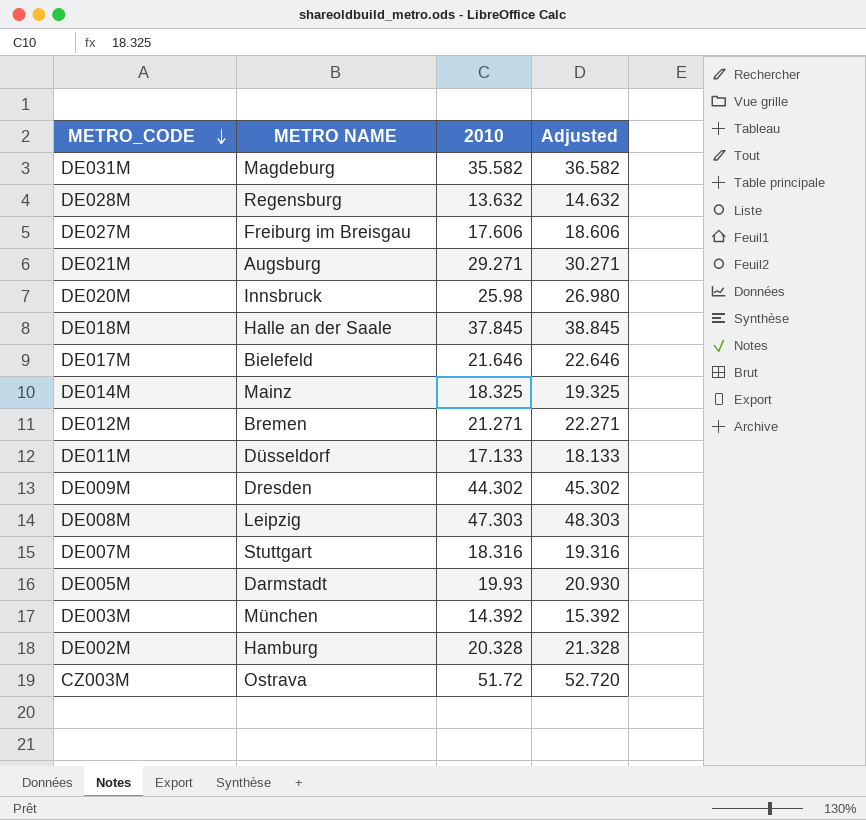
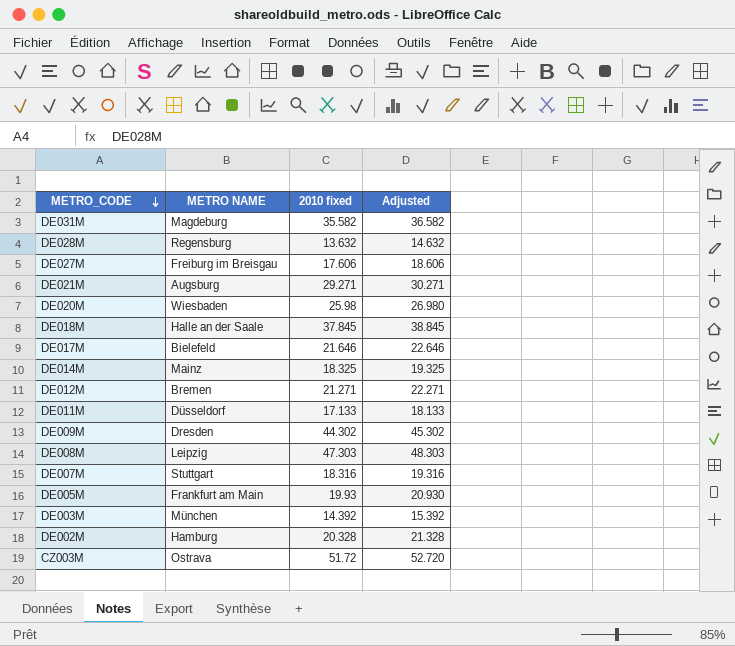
column name: 2010 -> 2010 fixed
DE020M | METRO NAME: Innsbruck -> Wiesbaden
DE005M | METRO NAME: Darmstadt -> Frankfurt am Main

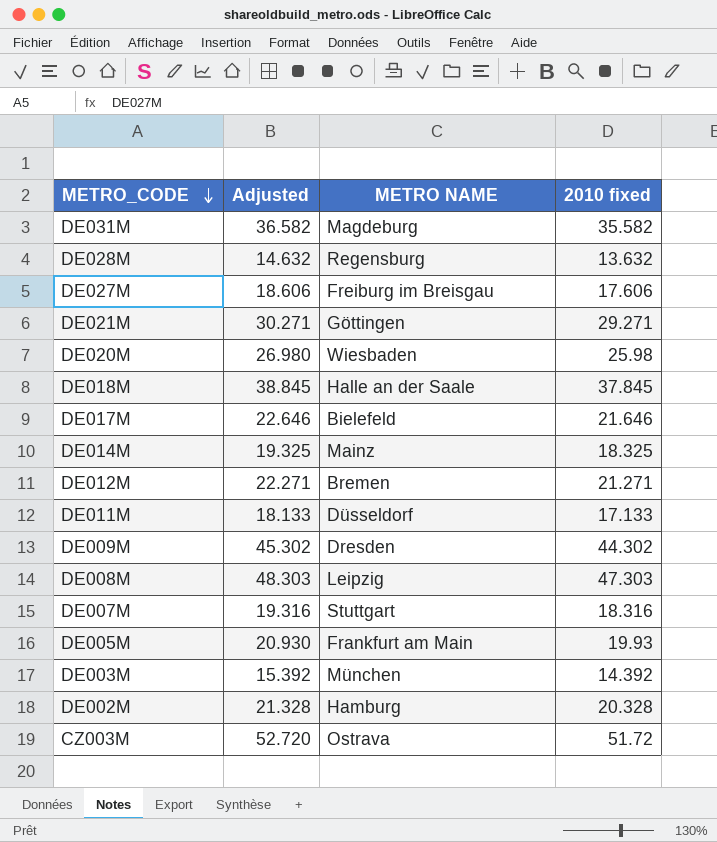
column Adjusted | position: 4 -> 2
DE021M | METRO NAME: Augsburg -> Göttingen

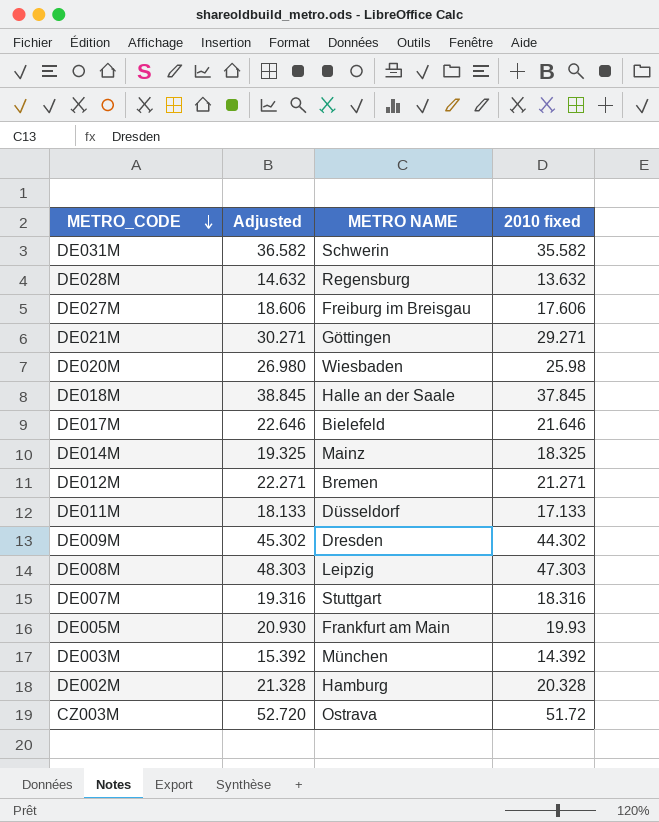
DE031M | METRO NAME: Magdeburg -> Schwerin

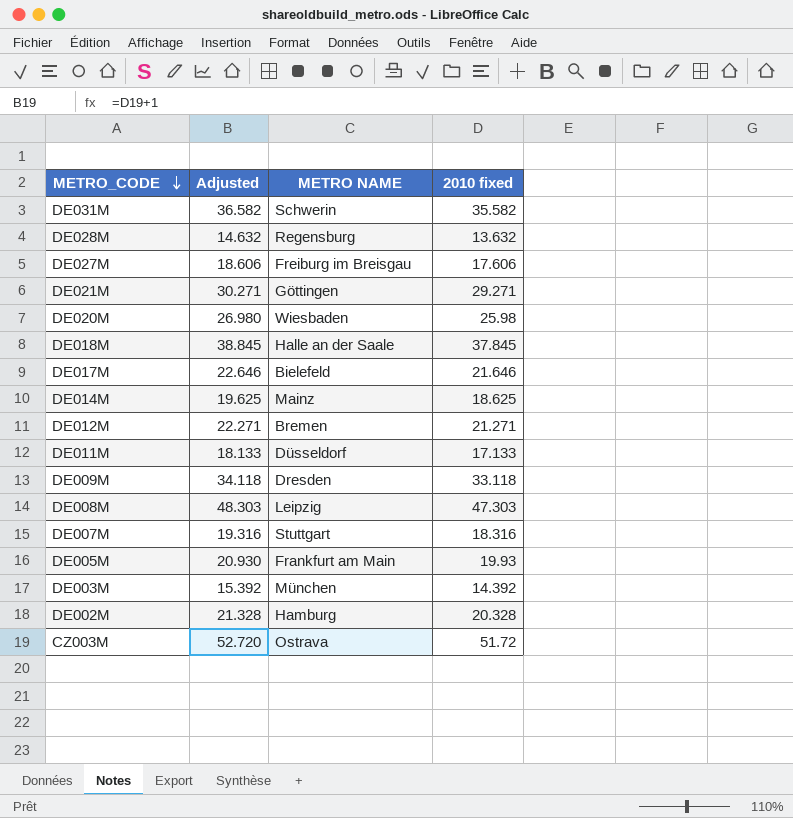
DE014M | Adjusted: 19.325 -> 19.625
DE014M | 2010 fixed: 18.325 -> 18.625
DE009M | Adjusted: 45.302 -> 34.118
DE009M | 2010 fixed: 44.302 -> 33.118

